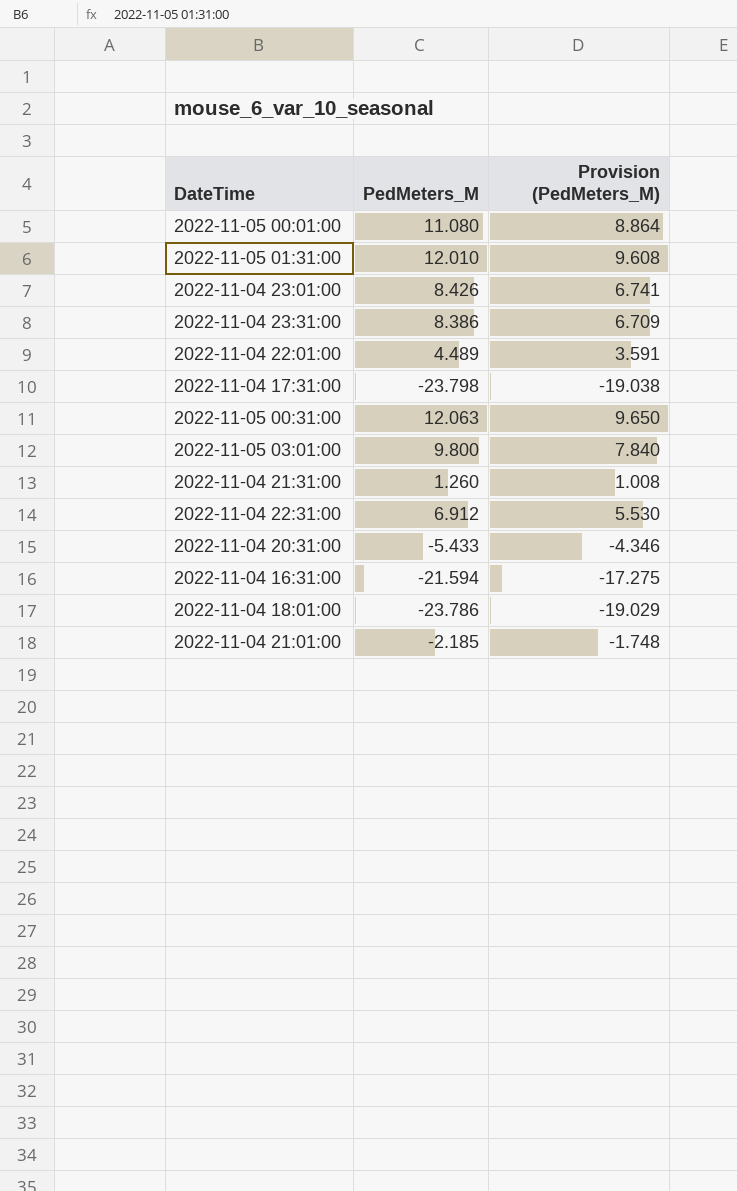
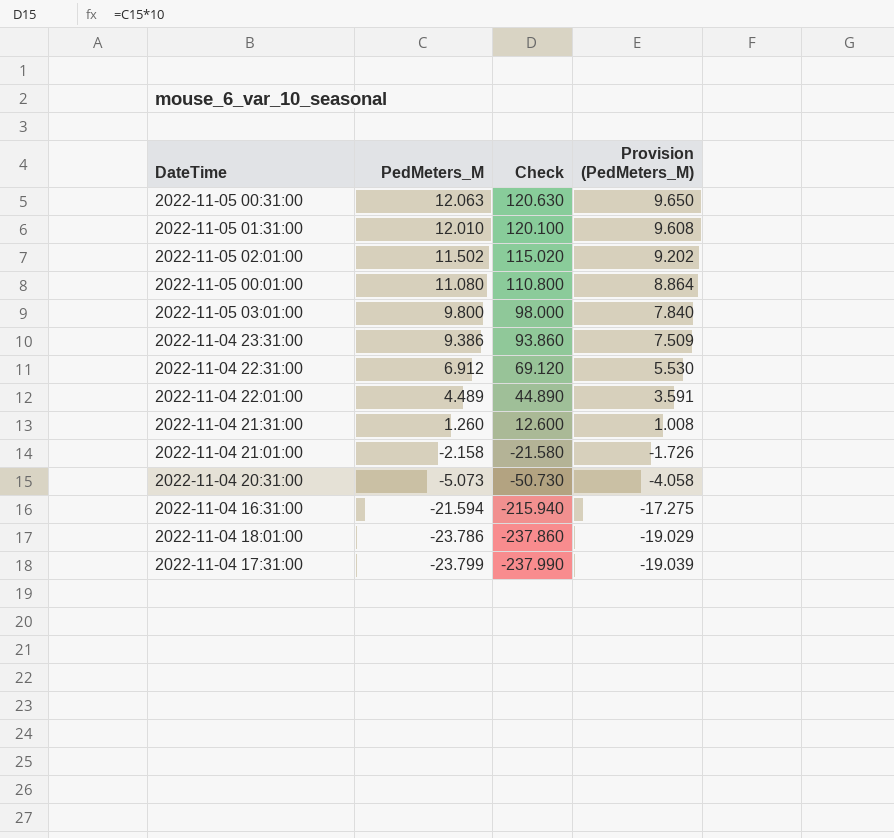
row order: none -> PedMeters_M descending
column Check | formula: none -> [PedMeters_M] * 10
row 2022-11-04 23:01:00: 8.426 | 6.741 -> none
row 2022-11-05 02:01:00: none -> 11.502 | 115.020 | 9.202
2022-11-04 23:31:00 | PedMeters_M: 8.386 -> 9.386
2022-11-04 23:31:00 | Provision (PedMeters_M): 6.709 -> 7.509
2022-11-04 21:01:00 | PedMeters_M: -2.185 -> -2.158
2022-11-04 21:01:00 | Provision (PedMeters_M): -1.748 -> -1.726
2022-11-04 20:31:00 | PedMeters_M: -5.433 -> -5.073
2022-11-04 20:31:00 | Provision (PedMeters_M): -4.346 -> -4.058
2022-11-04 17:31:00 | PedMeters_M: -23.798 -> -23.799
2022-11-04 17:31:00 | Provision (PedMeters_M): -19.038 -> -19.039

